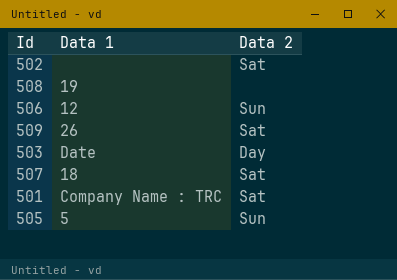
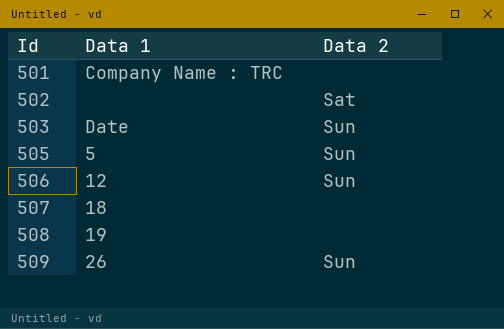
row order: none -> Id ascending
501 | Data 2: Sat -> none
503 | Data 2: Day -> Sun
507 | Data 2: Sat -> none
509 | Data 2: Sat -> Sun

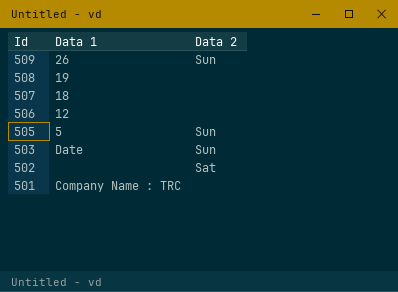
row order: Id ascending -> Id descending
506 | Data 2: Sun -> none

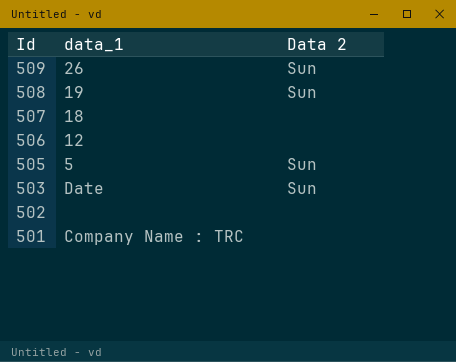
column name: Data 1 -> data_1
508 | Data 2: none -> Sun
502 | Data 2: Sat -> none

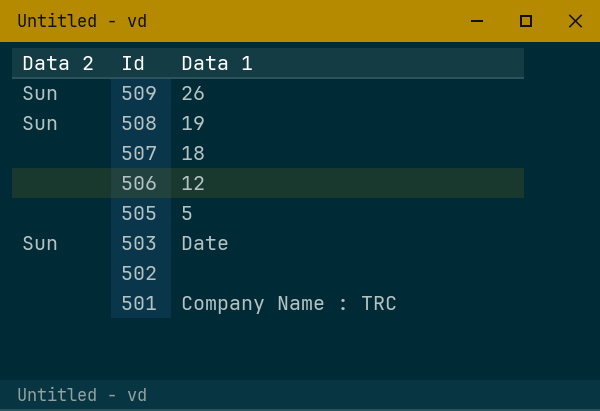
column Data 2 | position: 3 -> 1
column name: data_1 -> Data 1
505 | Data 2: Sun -> none

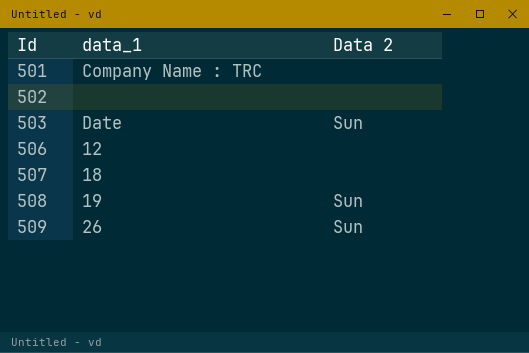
row order: Id descending -> Id ascending
column name: Data 1 -> data_1
column Data 2 | position: 1 -> 3
row 505: none | 5 -> none

